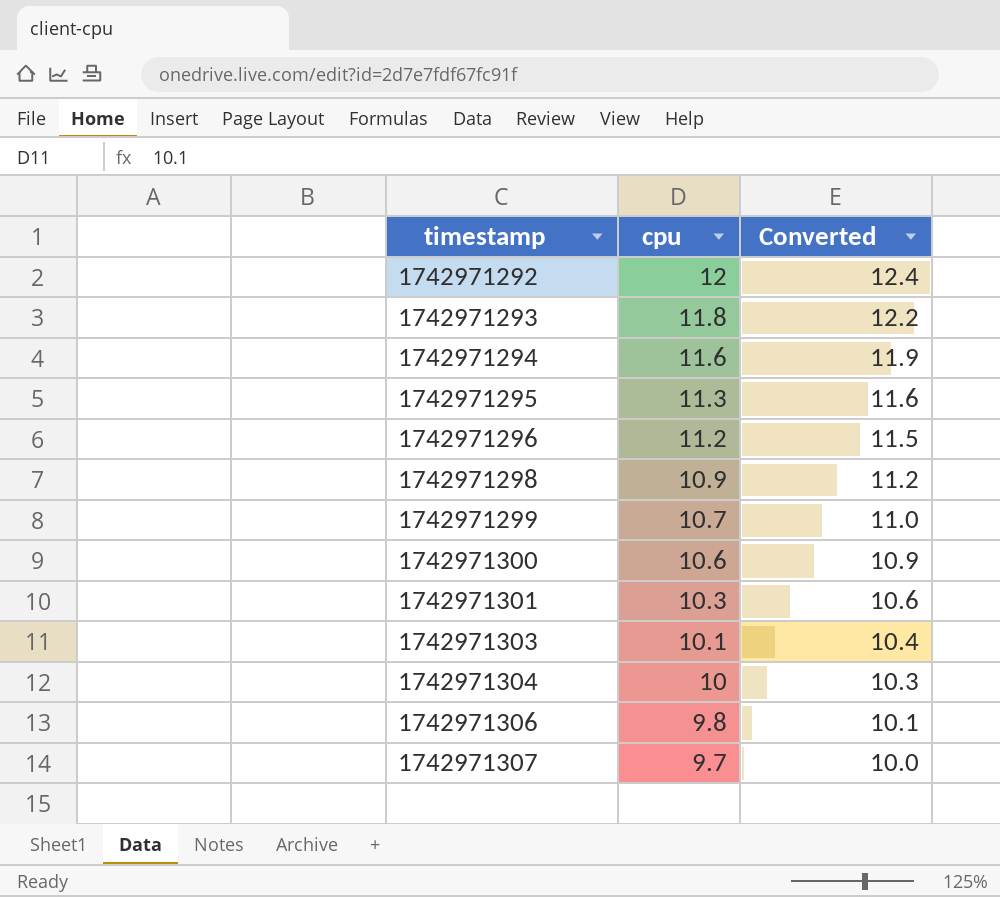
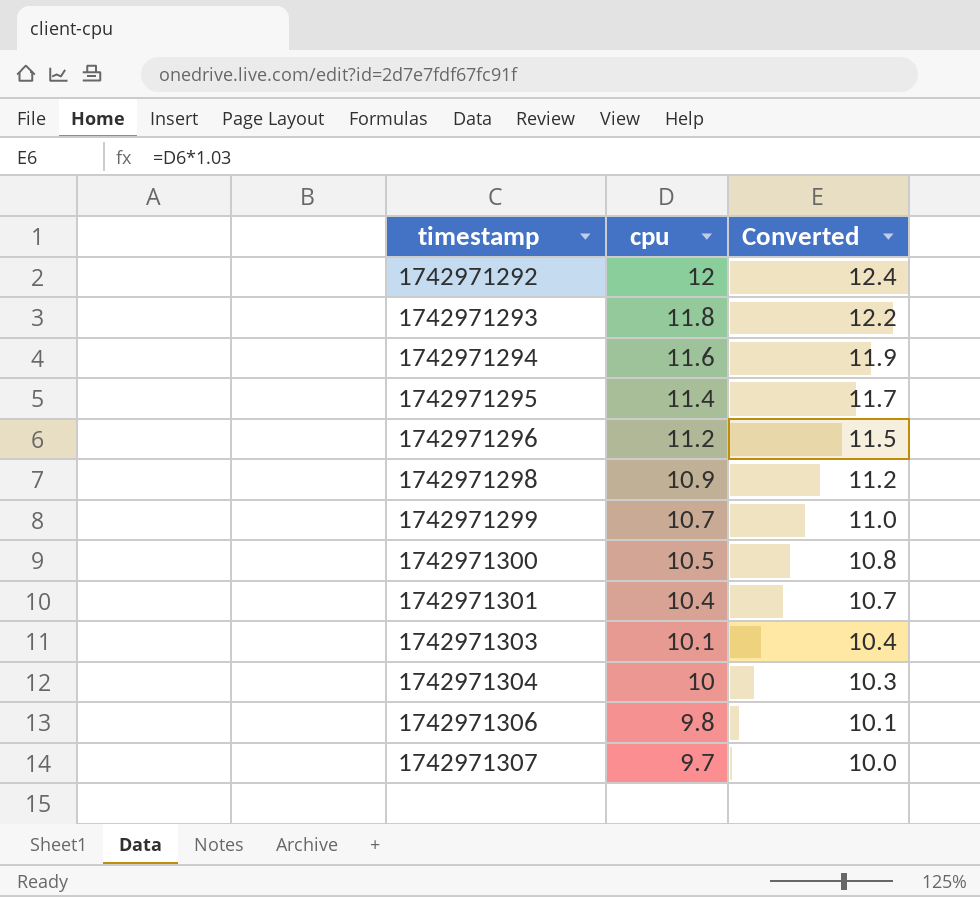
1742971295 | cpu: 11.3 -> 11.4
1742971295 | Converted: 11.6 -> 11.7
1742971300 | cpu: 10.6 -> 10.5
1742971300 | Converted: 10.9 -> 10.8
1742971301 | cpu: 10.3 -> 10.4
1742971301 | Converted: 10.6 -> 10.7

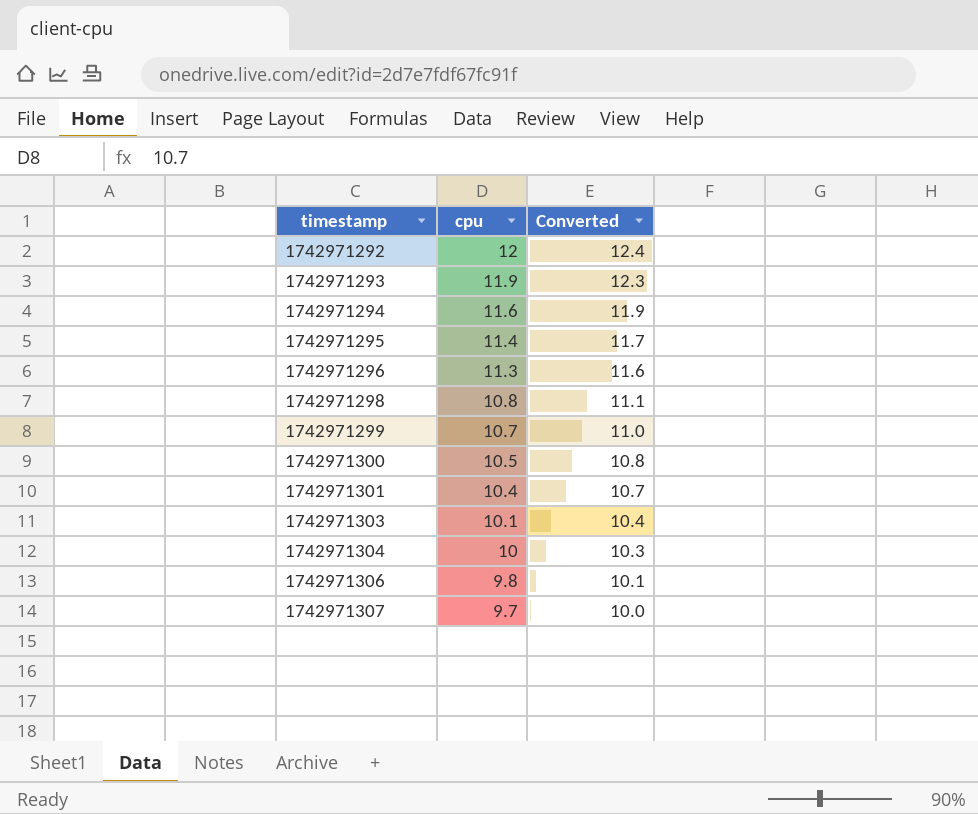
1742971293 | cpu: 11.8 -> 11.9
1742971293 | Converted: 12.2 -> 12.3
1742971296 | cpu: 11.2 -> 11.3
1742971296 | Converted: 11.5 -> 11.6
1742971298 | cpu: 10.9 -> 10.8
1742971298 | Converted: 11.2 -> 11.1

